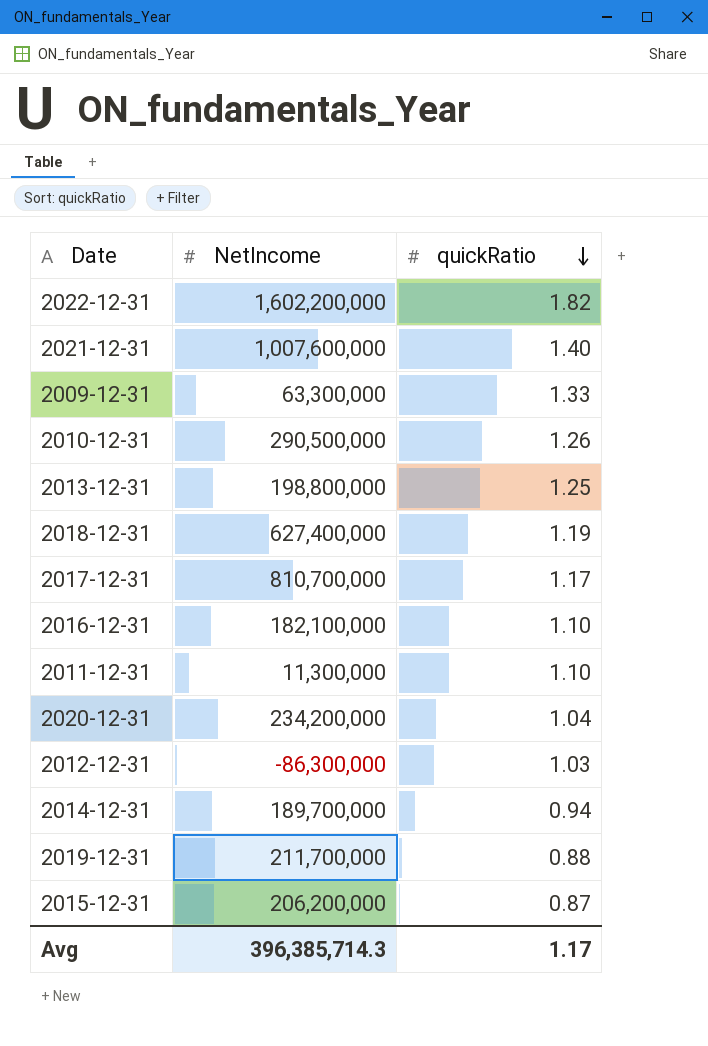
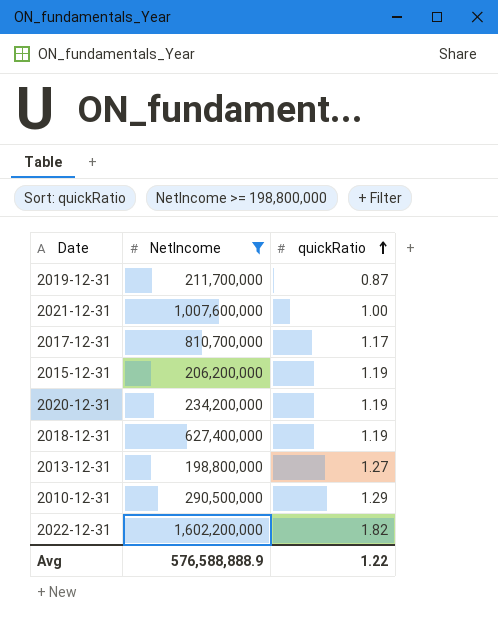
filter: none -> NetIncome >= 198,800,000
row order: quickRatio descending -> quickRatio ascending
2019-12-31 | quickRatio: 0.88 -> 0.87
2021-12-31 | quickRatio: 1.40 -> 1.00
2015-12-31 | quickRatio: 0.87 -> 1.19
2020-12-31 | quickRatio: 1.04 -> 1.19
2013-12-31 | quickRatio: 1.25 -> 1.27
2010-12-31 | quickRatio: 1.26 -> 1.29
Avg | NetIncome: 396,385,714.3 -> 576,588,888.9
Avg | quickRatio: 1.17 -> 1.22

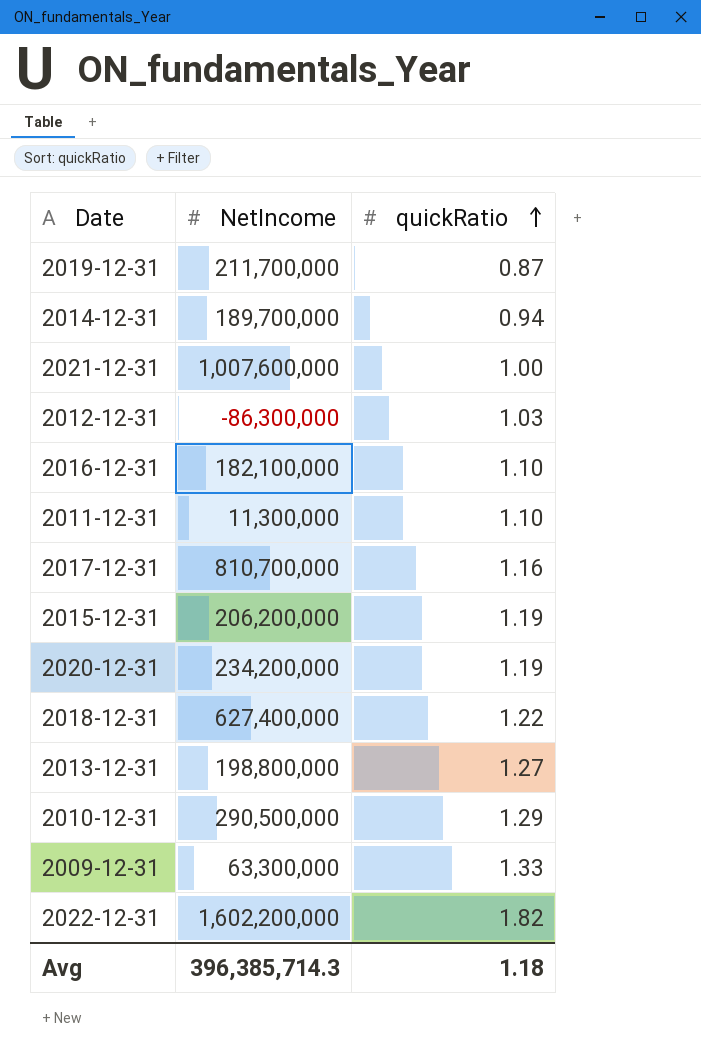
filter: NetIncome >= 198,800,000 -> none
2017-12-31 | quickRatio: 1.17 -> 1.16
2018-12-31 | quickRatio: 1.19 -> 1.22
Avg | NetIncome: 576,588,888.9 -> 396,385,714.3
Avg | quickRatio: 1.22 -> 1.18

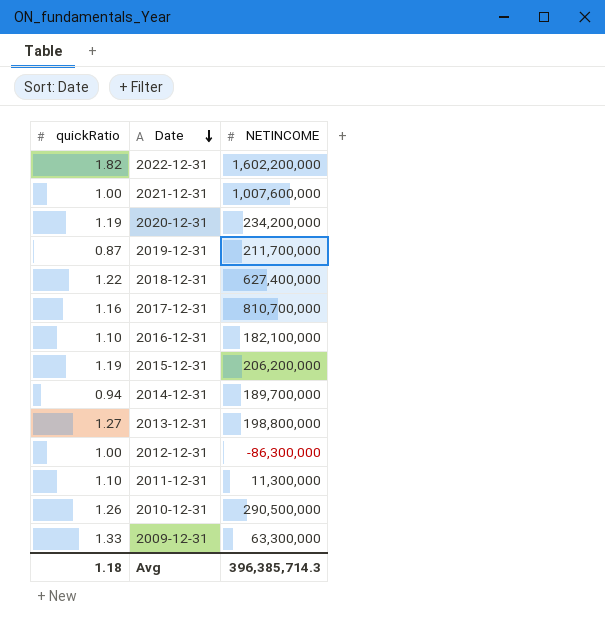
row order: quickRatio ascending -> Date descending
column quickRatio | position: 3 -> 1
column name: NetIncome -> NETINCOME
2012-12-31 | quickRatio: 1.03 -> 1.00
2010-12-31 | quickRatio: 1.29 -> 1.26

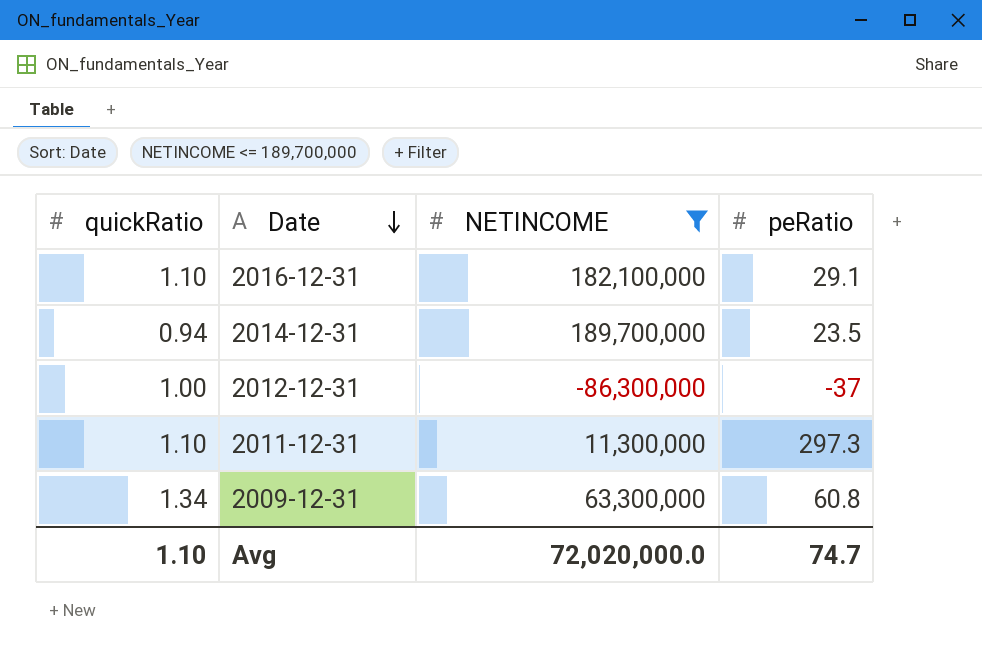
filter: none -> NETINCOME <= 189,700,000
column peRatio | position: none -> 4
2009-12-31 | quickRatio: 1.33 -> 1.34
Avg | quickRatio: 1.18 -> 1.10
Avg | NETINCOME: 396,385,714.3 -> 72,020,000.0

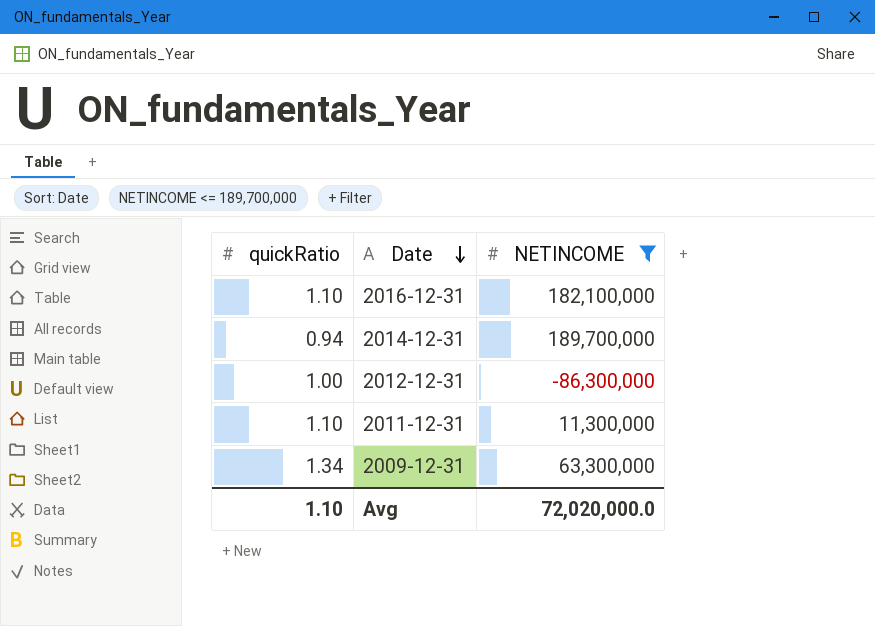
column peRatio | position: 4 -> none

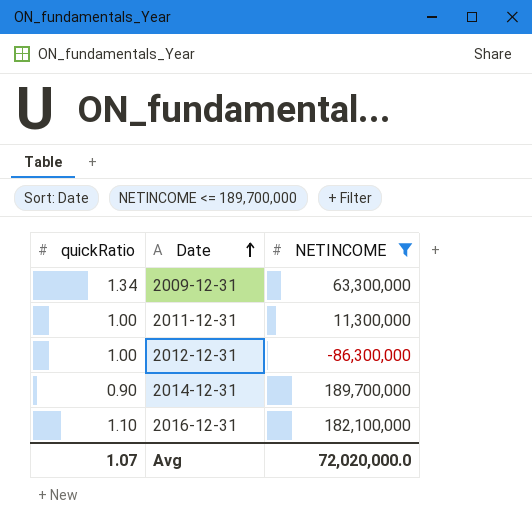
row order: Date descending -> Date ascending
2011-12-31 | quickRatio: 1.10 -> 1.00
2014-12-31 | quickRatio: 0.94 -> 0.90
Avg | quickRatio: 1.10 -> 1.07

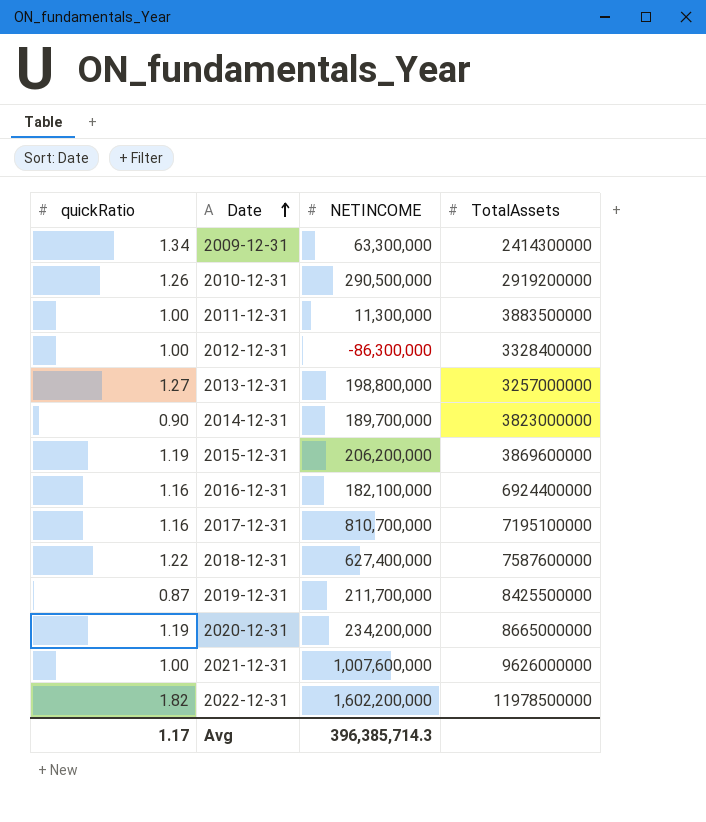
filter: NETINCOME <= 189,700,000 -> none
column TotalAssets | position: none -> 4
2016-12-31 | quickRatio: 1.10 -> 1.16
Avg | quickRatio: 1.07 -> 1.17
Avg | NETINCOME: 72,020,000.0 -> 396,385,714.3

